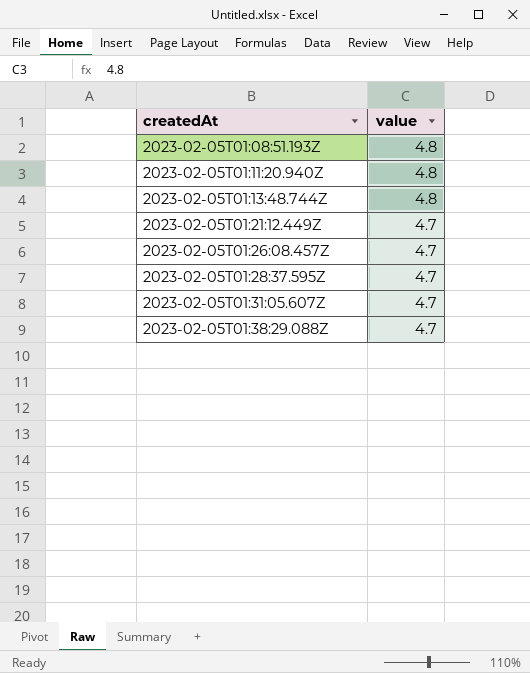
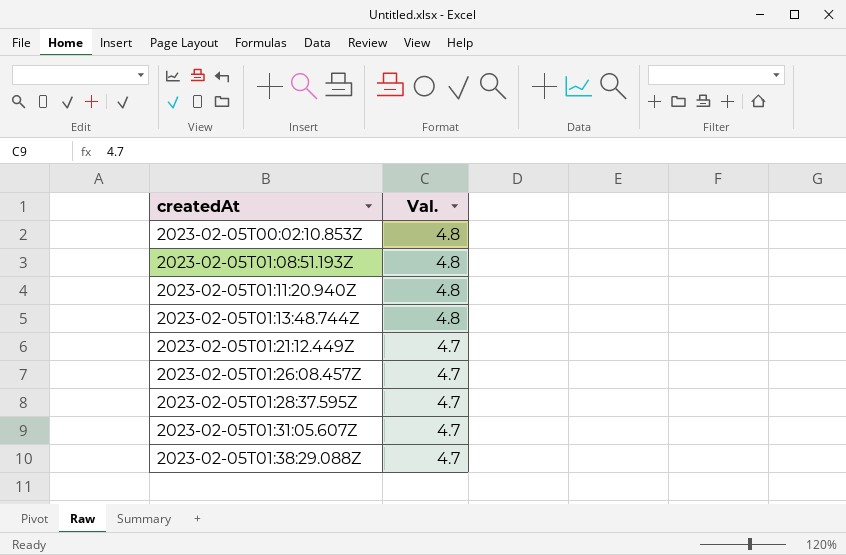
column name: value -> Val.
row 2023-02-05T00:02:10.853Z: none -> 4.8

